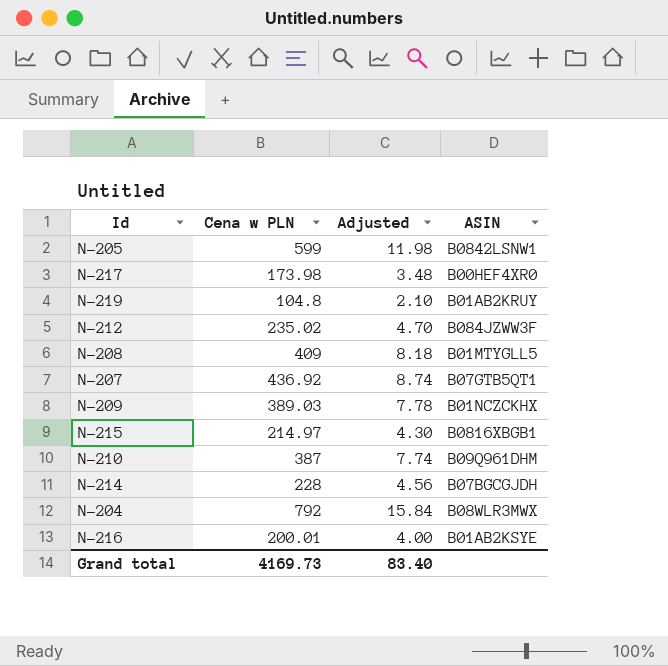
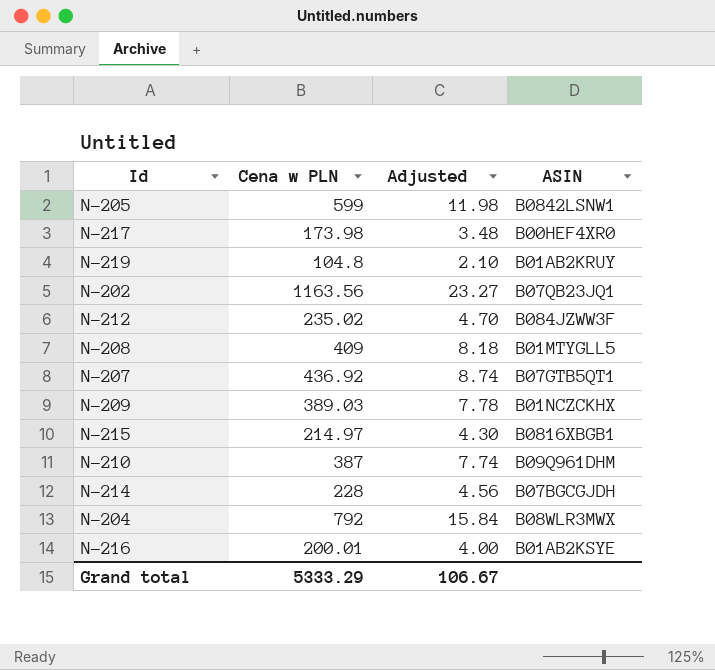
row N-202: none -> 1163.56 | 23.27 | B07QB23JQ1
Grand total | Cena w PLN: 4169.73 -> 5333.29
Grand total | Adjusted: 83.40 -> 106.67

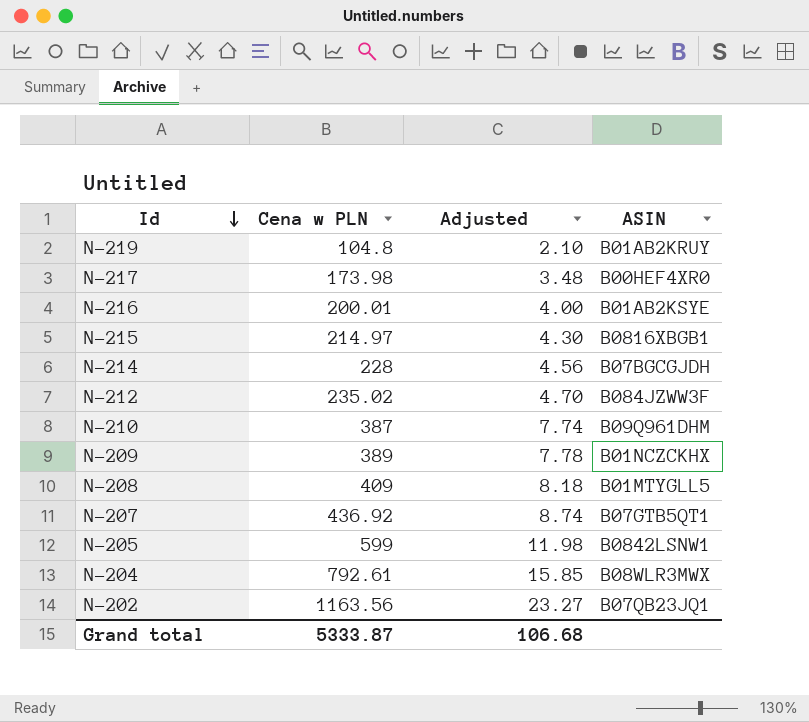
row order: none -> Id descending
N-209 | Cena w PLN: 389.03 -> 389
N-204 | Cena w PLN: 792 -> 792.61
N-204 | Adjusted: 15.84 -> 15.85
Grand total | Cena w PLN: 5333.29 -> 5333.87
Grand total | Adjusted: 106.67 -> 106.68

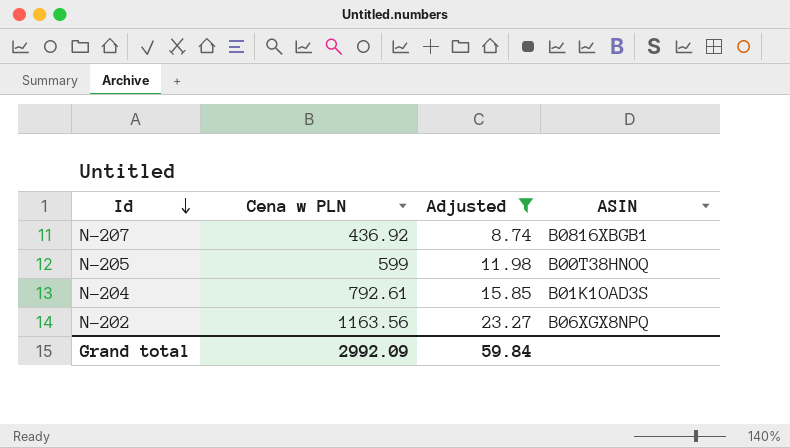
filter: none -> Adjusted >= 8.74
N-207 | ASIN: B07GTB5QT1 -> B0816XBGB1
N-205 | ASIN: B0842LSNW1 -> B00T38HNOQ
N-204 | ASIN: B08WLR3MWX -> B01K1OAD3S
N-202 | ASIN: B07QB23JQ1 -> B06XGX8NPQ
Grand total | Cena w PLN: 5333.87 -> 2992.09
Grand total | Adjusted: 106.68 -> 59.84

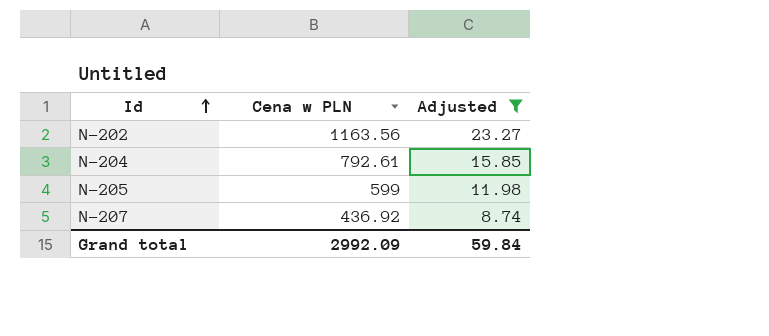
row order: Id descending -> Id ascending
column ASIN | position: 4 -> none

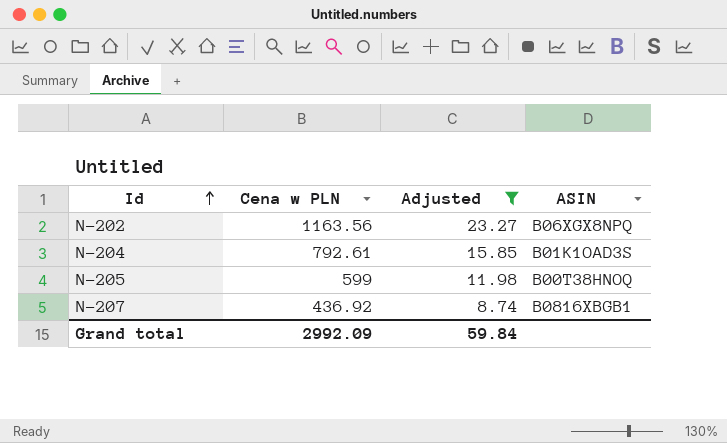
column ASIN | position: none -> 4

